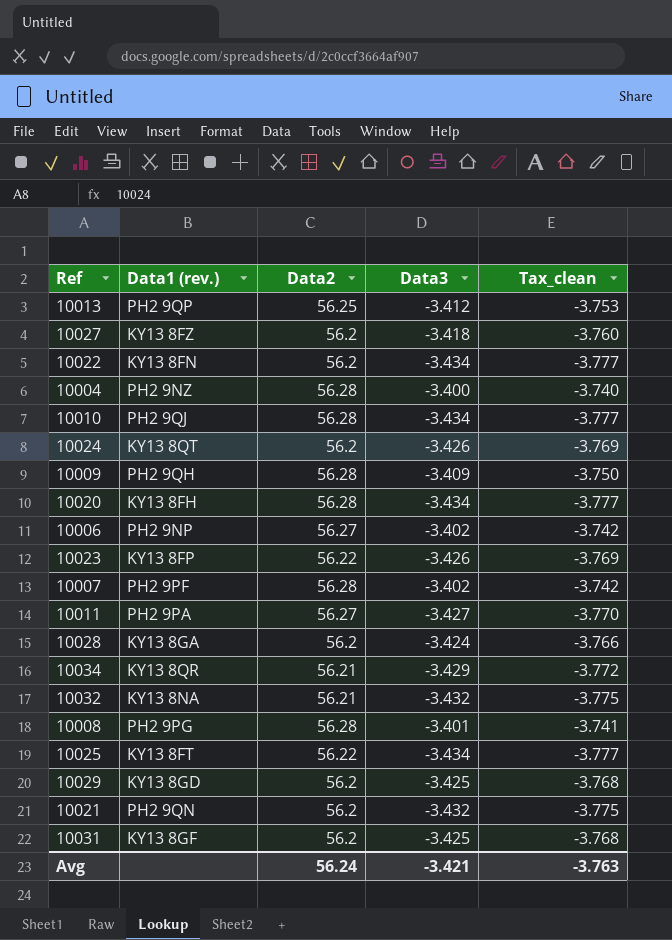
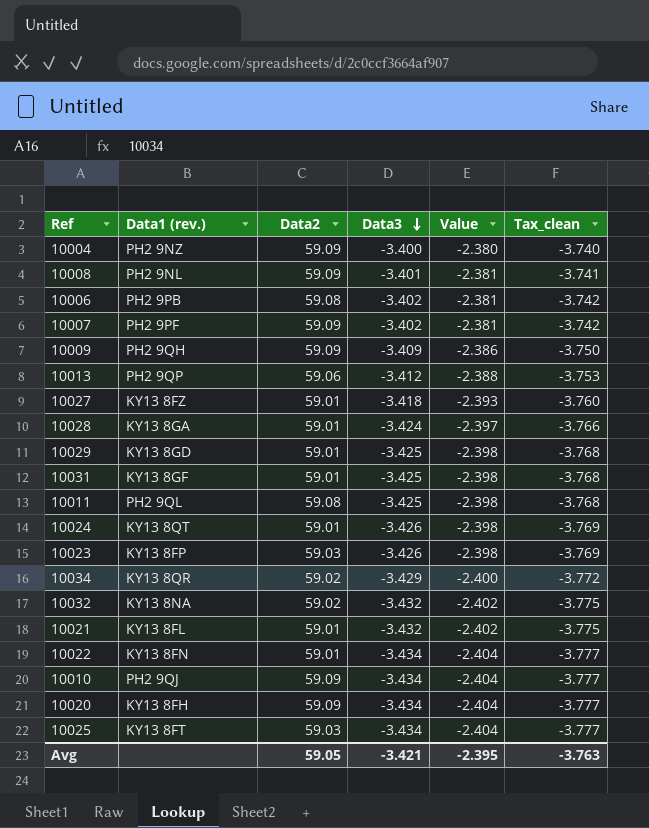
row order: none -> Data3 descending
column Value | formula: none -> [Data3] * 0.7
10004 | Data2: 56.28 -> 59.09
10008 | Data1 (rev.): PH2 9PG -> PH2 9NL
10008 | Data2: 56.28 -> 59.09
10006 | Data1 (rev.): PH2 9NP -> PH2 9PB
10006 | Data2: 56.27 -> 59.08
10007 | Data2: 56.28 -> 59.09
10009 | Data2: 56.28 -> 59.09
10013 | Data2: 56.25 -> 59.06
10027 | Data2: 56.2 -> 59.01
10028 | Data2: 56.2 -> 59.01
10029 | Data2: 56.2 -> 59.01
10031 | Data2: 56.2 -> 59.01
10011 | Data1 (rev.): PH2 9PA -> PH2 9QL
10011 | Data2: 56.27 -> 59.08
10011 | Data3: -3.427 -> -3.425
10011 | Tax_clean: -3.770 -> -3.768
10024 | Data2: 56.2 -> 59.01
10023 | Data2: 56.22 -> 59.03
10034 | Data2: 56.21 -> 59.02
10032 | Data2: 56.21 -> 59.02
10021 | Data1 (rev.): PH2 9QN -> KY13 8FL
10021 | Data2: 56.2 -> 59.01
10022 | Data2: 56.2 -> 59.01
10010 | Data2: 56.28 -> 59.09
10020 | Data2: 56.28 -> 59.09
10025 | Data2: 56.22 -> 59.03
Avg | Data2: 56.24 -> 59.05

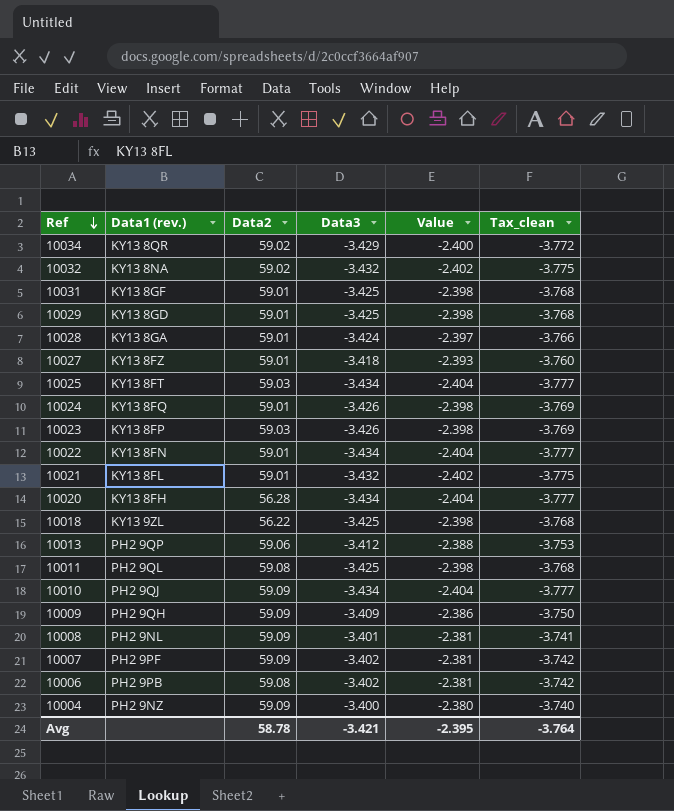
row order: Data3 descending -> Ref descending
10024 | Data1 (rev.): KY13 8QT -> KY13 8FQ
10020 | Data2: 59.09 -> 56.28
row 10018: none -> KY13 9ZL | 56.22 | -3.425 | -2.398 | -3.768
Avg | Data2: 59.05 -> 58.78
Avg | Tax_clean: -3.763 -> -3.764

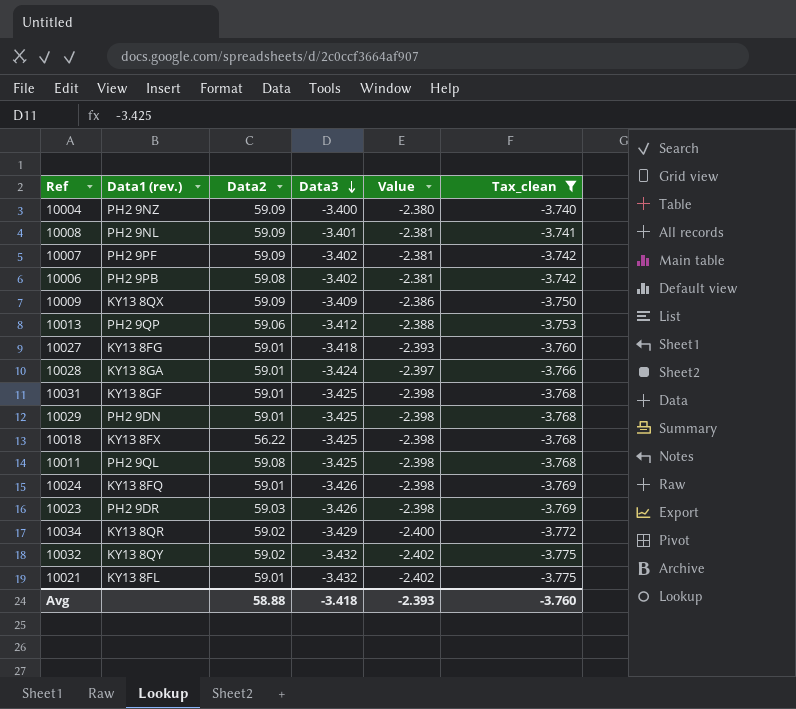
filter: none -> Tax_clean != -3.777
row order: Ref descending -> Data3 descending
10009 | Data1 (rev.): PH2 9QH -> KY13 8QX
10027 | Data1 (rev.): KY13 8FZ -> KY13 8FG
10029 | Data1 (rev.): KY13 8GD -> PH2 9DN
10018 | Data1 (rev.): KY13 9ZL -> KY13 8FX
10023 | Data1 (rev.): KY13 8FP -> PH2 9DR
10032 | Data1 (rev.): KY13 8NA -> KY13 8QY
Avg | Data2: 58.78 -> 58.88
Avg | Data3: -3.421 -> -3.418
Avg | Value: -2.395 -> -2.393
Avg | Tax_clean: -3.764 -> -3.760

